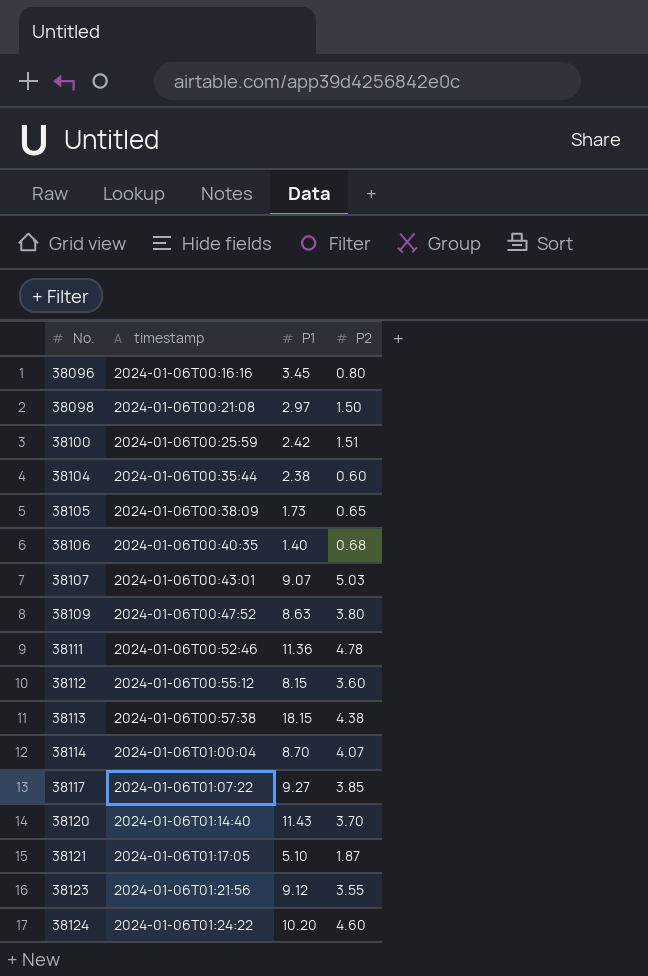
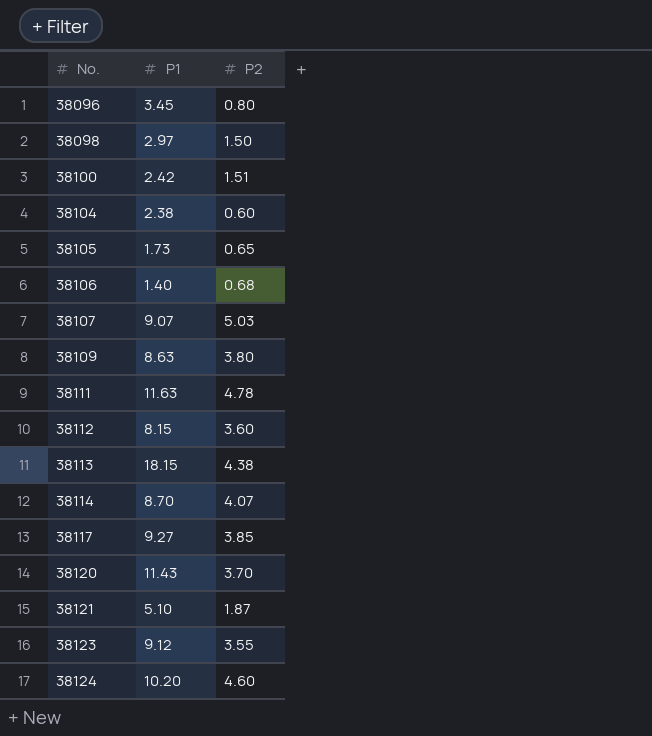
column timestamp | position: 2 -> none
38111 | P1: 11.36 -> 11.63

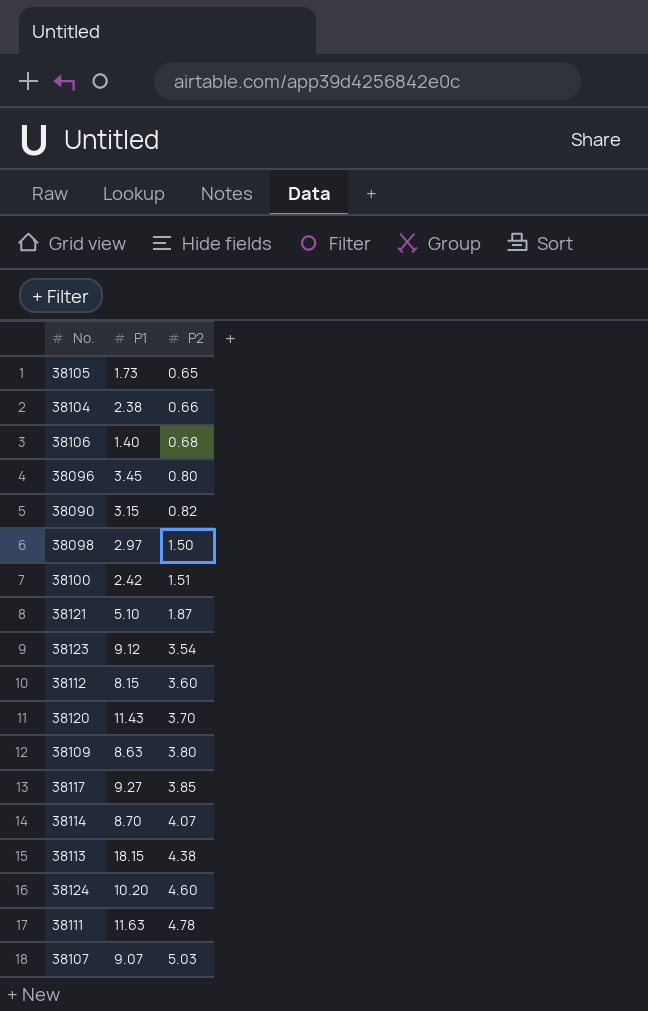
row order: No. ascending -> P2 ascending
38104 | P2: 0.60 -> 0.66
row 38090: none -> 3.15 | 0.82
38123 | P2: 3.55 -> 3.54

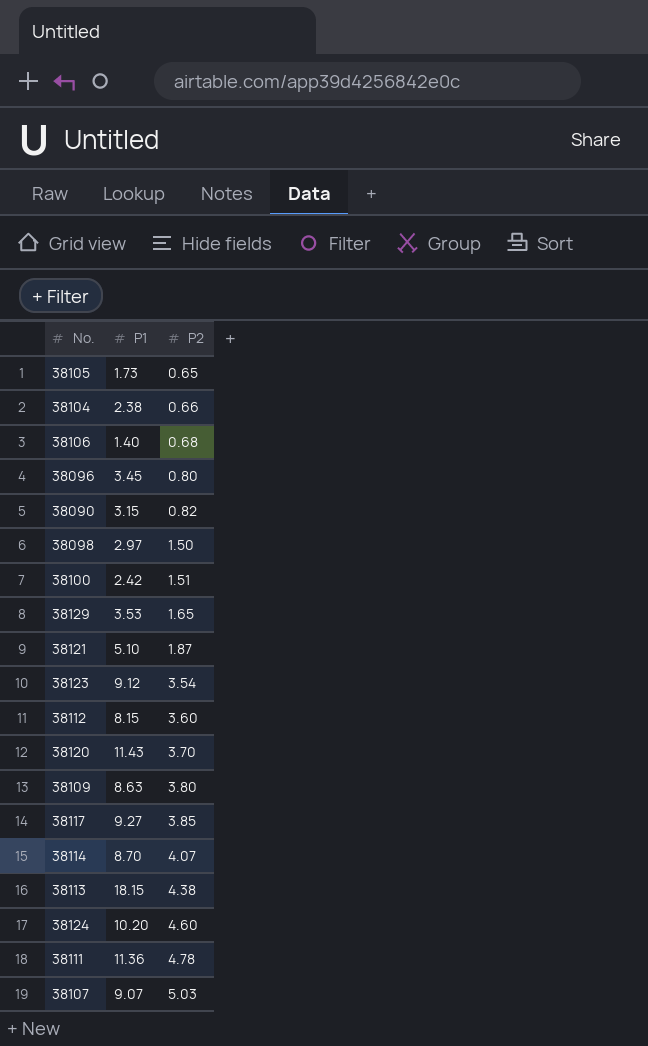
row 38129: none -> 3.53 | 1.65
38111 | P1: 11.63 -> 11.36

